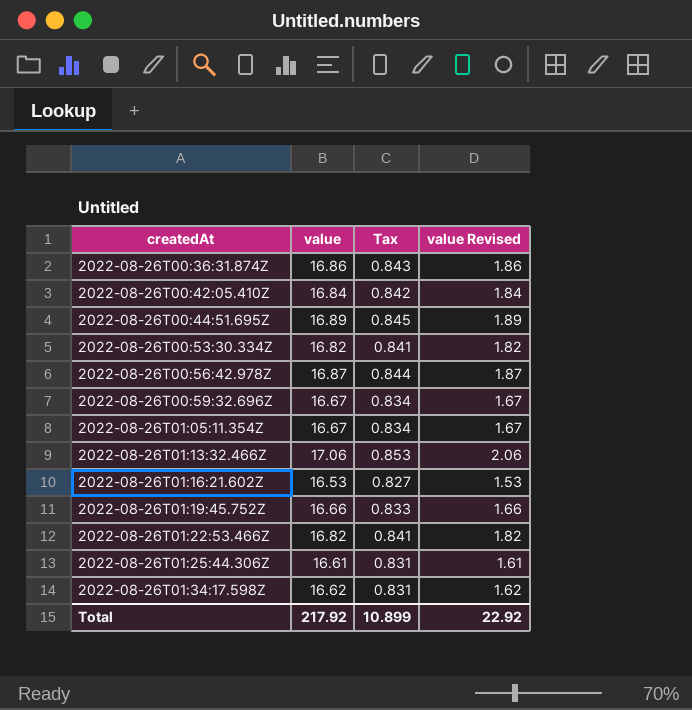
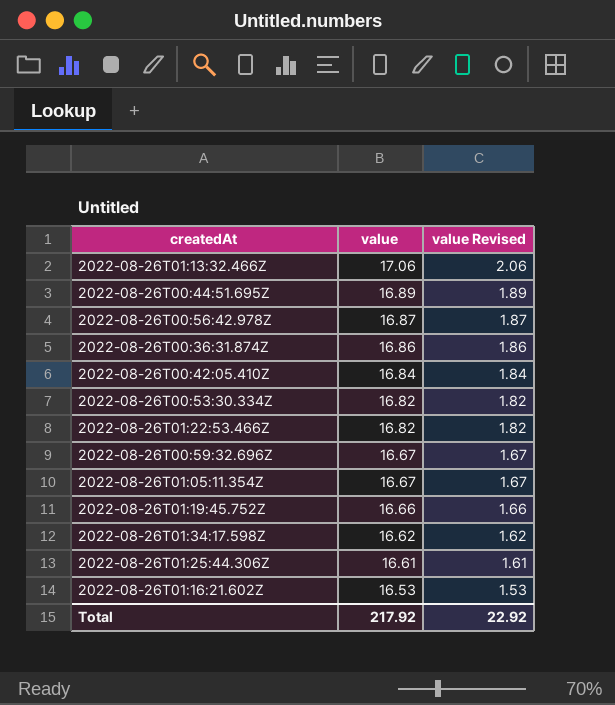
row order: createdAt ascending -> value descending
column Tax | formula: [value] * 0.05 -> none

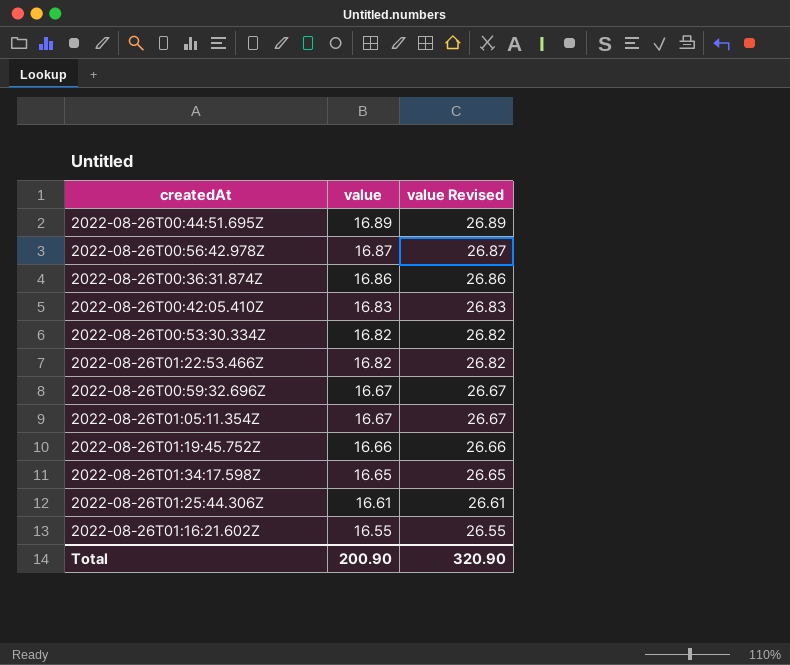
column value Revised | formula: [value] - 15 -> [value] + 10
row 2022-08-26T01:13:32.466Z: 17.06 | 2.06 -> none
2022-08-26T00:42:05.410Z | value: 16.84 -> 16.83
2022-08-26T01:34:17.598Z | value: 16.62 -> 16.65
2022-08-26T01:16:21.602Z | value: 16.53 -> 16.55
Total | value: 217.92 -> 200.90
Total | value Revised: 22.92 -> 320.90

